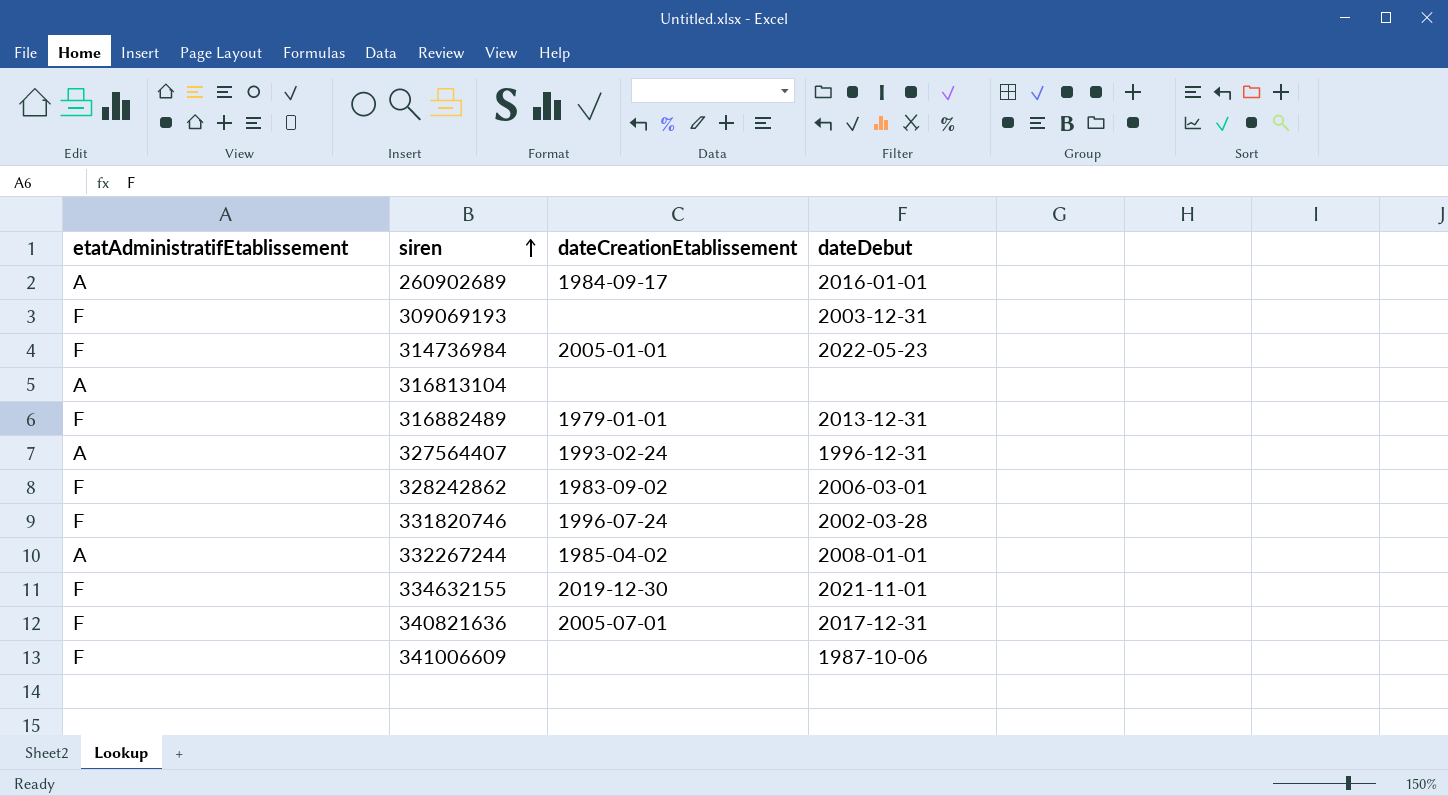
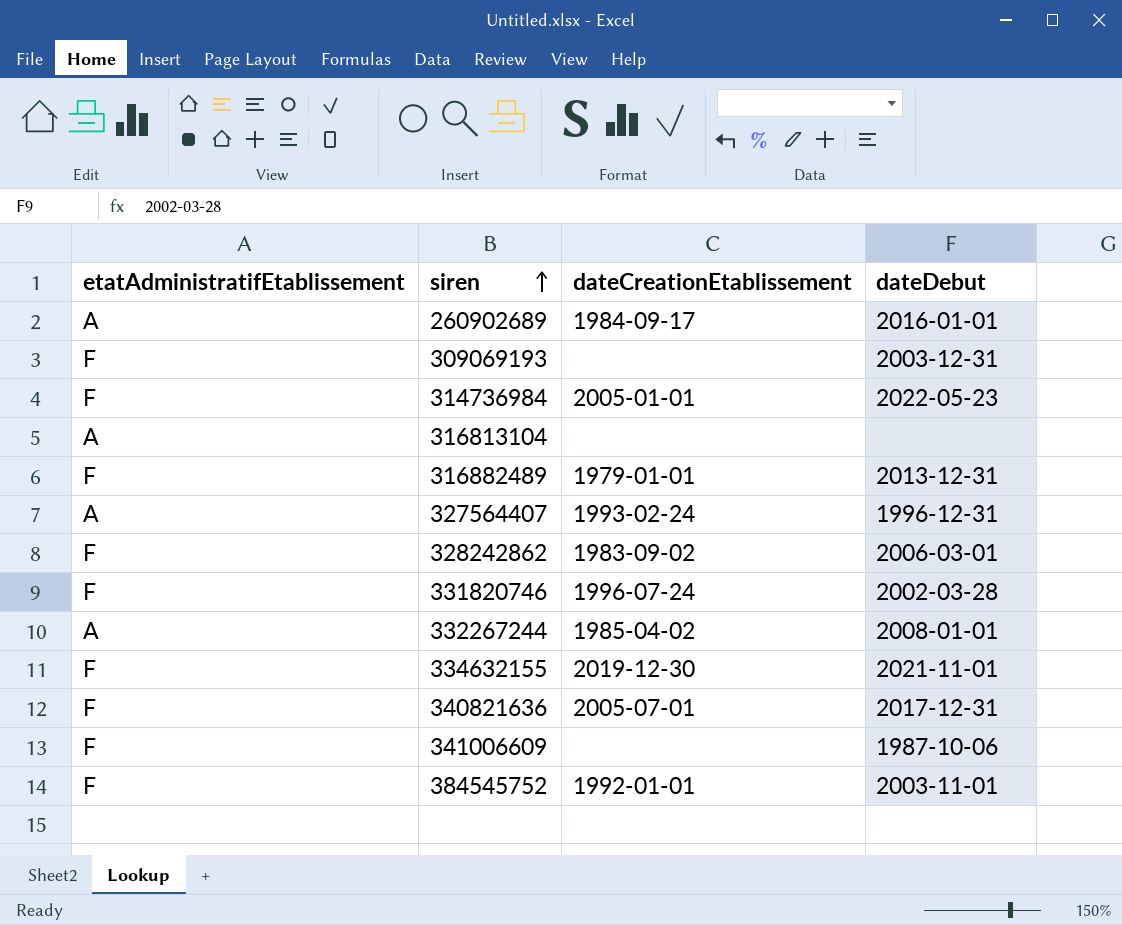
row 384545752: none -> F | 1992-01-01 | 2003-11-01

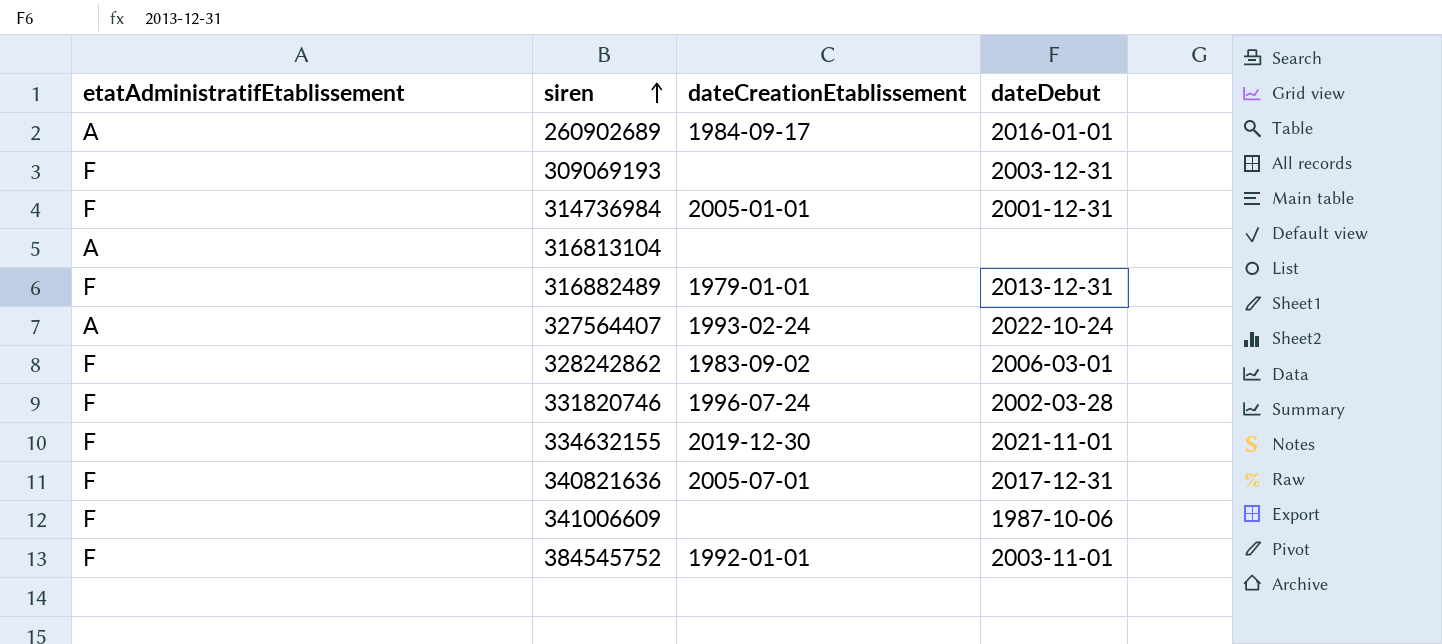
row 332267244: A | 1985-04-02 | 2008-01-01 -> none
314736984 | dateDebut: 2022-05-23 -> 2001-12-31
327564407 | dateDebut: 1996-12-31 -> 2022-10-24

